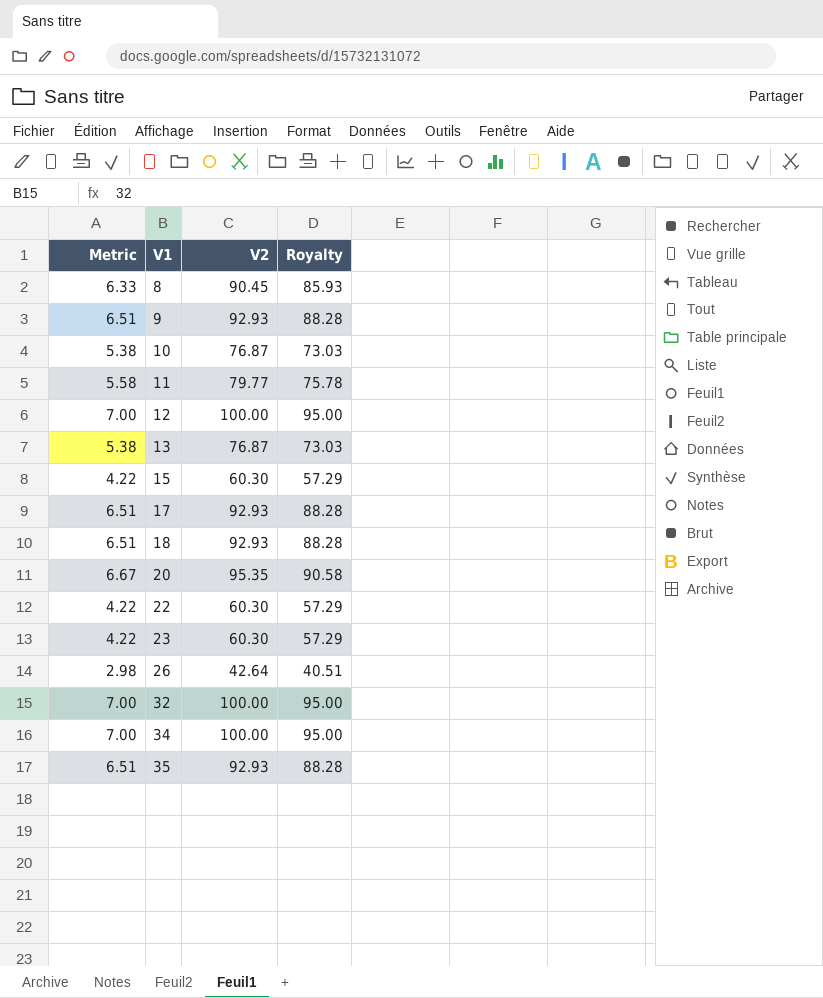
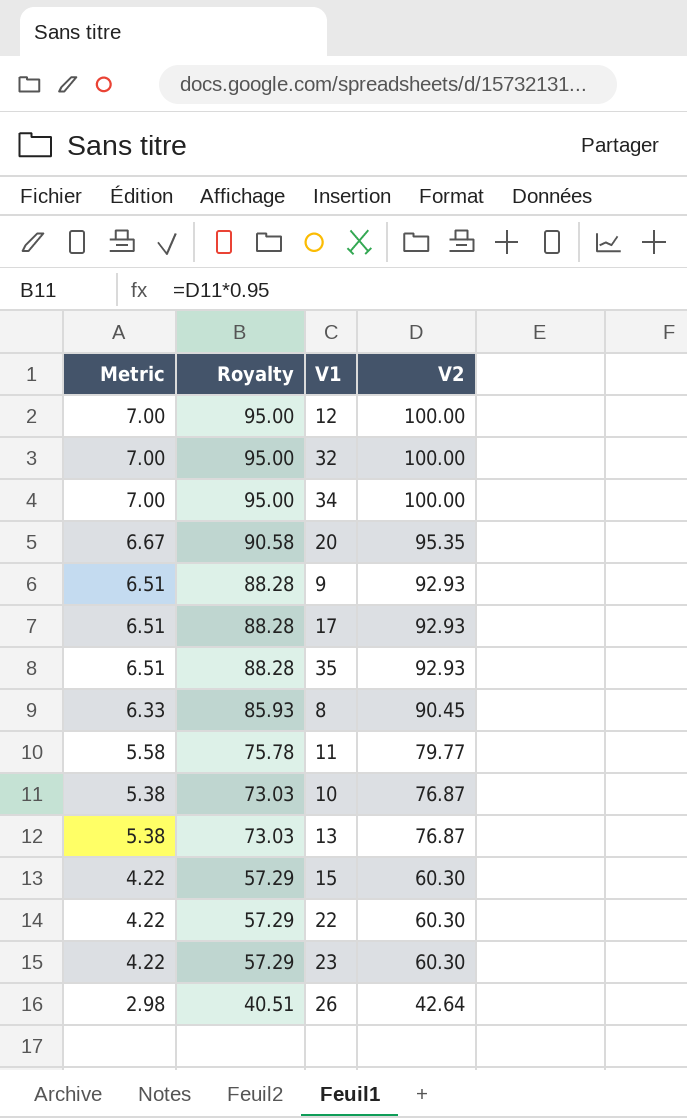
row order: V1 ascending -> Metric descending
column Royalty | position: 4 -> 2
row 18: 6.51 | 92.93 | 88.28 -> none

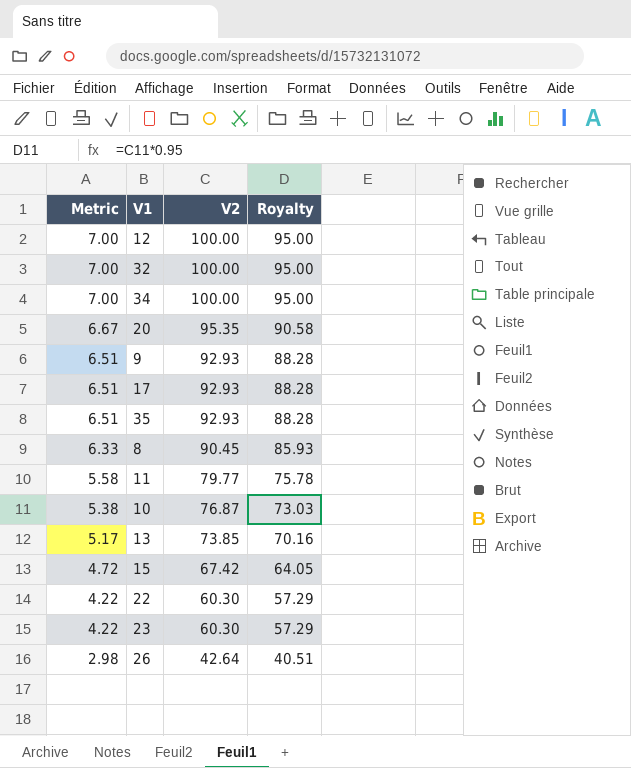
column Royalty | position: 2 -> 4
13 | Metric: 5.38 -> 5.17
13 | V2: 76.87 -> 73.85
13 | Royalty: 73.03 -> 70.16
15 | Metric: 4.22 -> 4.72
15 | V2: 60.30 -> 67.42
15 | Royalty: 57.29 -> 64.05

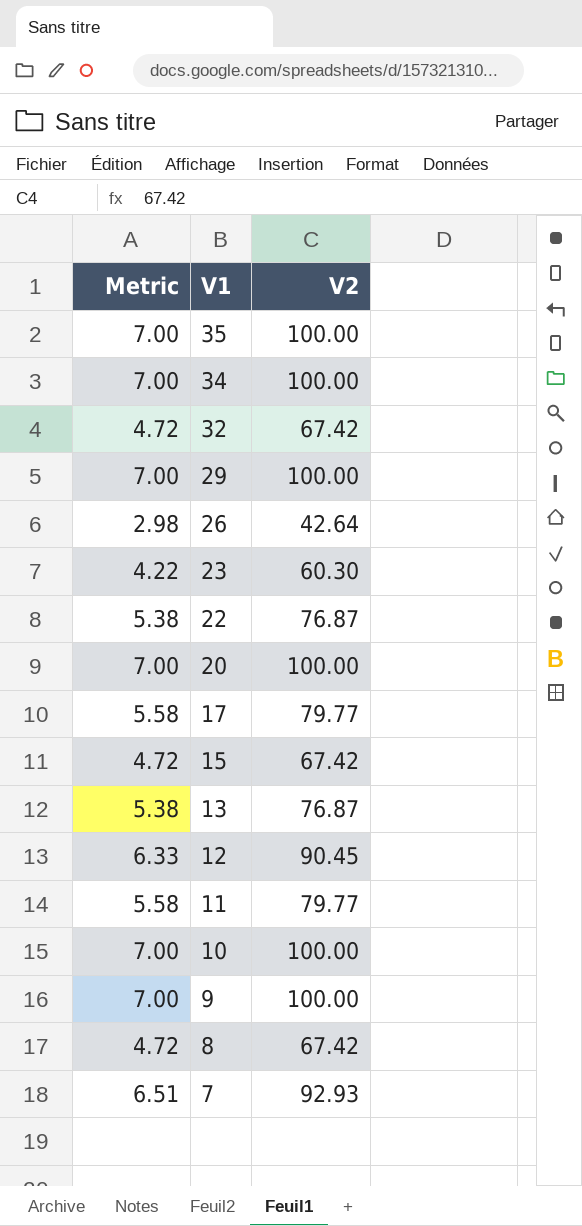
row order: Metric descending -> V1 descending
column Royalty | formula: [V2] * 0.95 -> none
35 | Metric: 6.51 -> 7.00
35 | V2: 92.93 -> 100.00
32 | Metric: 7.00 -> 4.72
32 | V2: 100.00 -> 67.42
row 29: none -> 7.00 | 100.00
22 | Metric: 4.22 -> 5.38
22 | V2: 60.30 -> 76.87
20 | Metric: 6.67 -> 7.00
20 | V2: 95.35 -> 100.00
17 | Metric: 6.51 -> 5.58
17 | V2: 92.93 -> 79.77
13 | Metric: 5.17 -> 5.38
13 | V2: 73.85 -> 76.87
12 | Metric: 7.00 -> 6.33
12 | V2: 100.00 -> 90.45
10 | Metric: 5.38 -> 7.00
10 | V2: 76.87 -> 100.00
9 | Metric: 6.51 -> 7.00
9 | V2: 92.93 -> 100.00
8 | Metric: 6.33 -> 4.72
8 | V2: 90.45 -> 67.42
row 7: none -> 6.51 | 92.93

